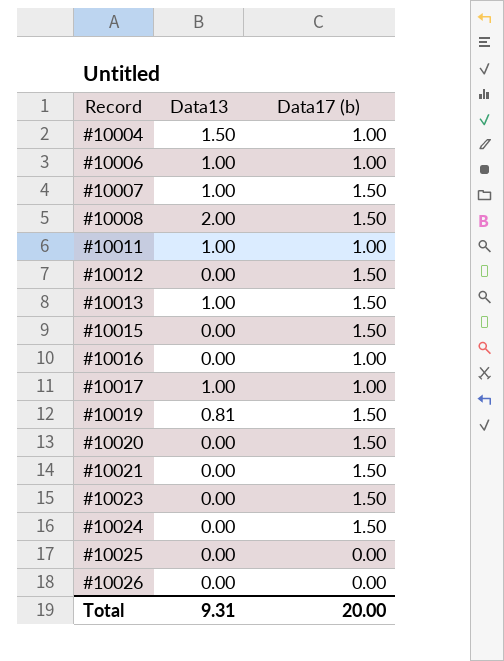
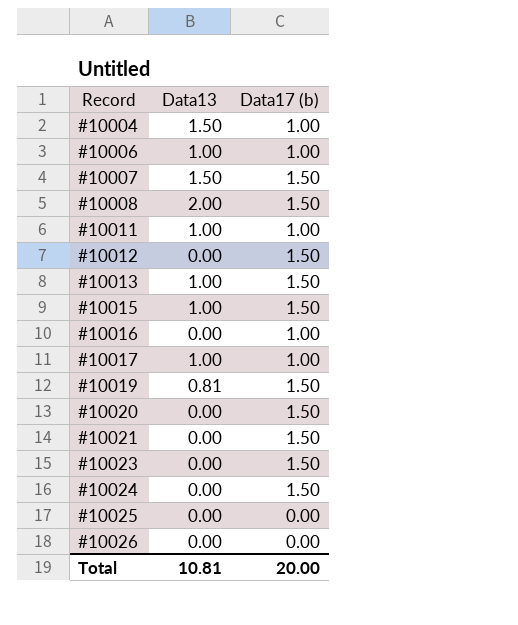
#10007 | Data13: 1.00 -> 1.50
#10015 | Data13: 0.00 -> 1.00
Total | Data13: 9.31 -> 10.81

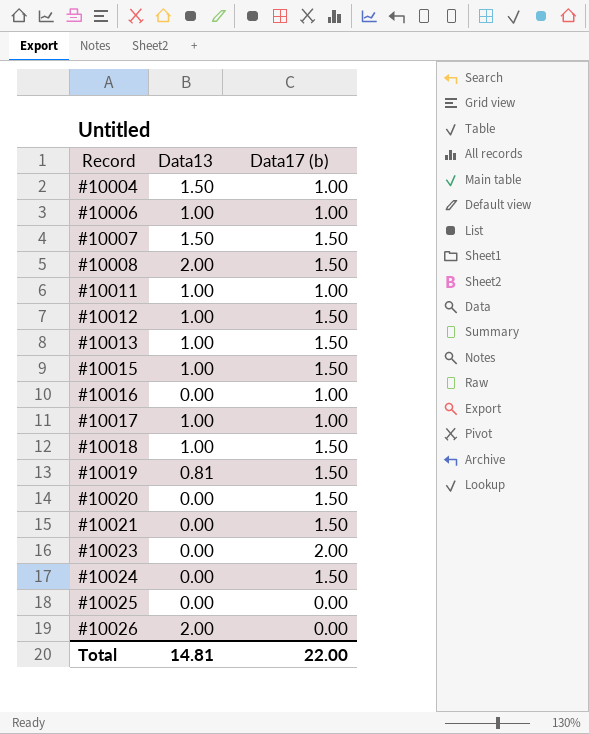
#10012 | Data13: 0.00 -> 1.00
row #10018: none -> 1.00 | 1.50
#10023 | Data17 (b): 1.50 -> 2.00
#10026 | Data13: 0.00 -> 2.00
Total | Data13: 10.81 -> 14.81
Total | Data17 (b): 20.00 -> 22.00

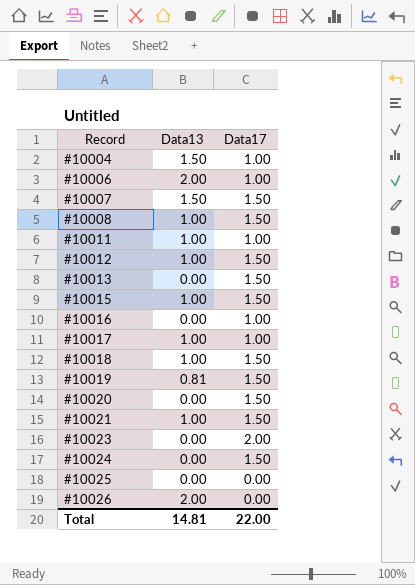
column name: Data17 (b) -> Data17
#10006 | Data13: 1.00 -> 2.00
#10008 | Data13: 2.00 -> 1.00
#10013 | Data13: 1.00 -> 0.00
#10021 | Data13: 0.00 -> 1.00

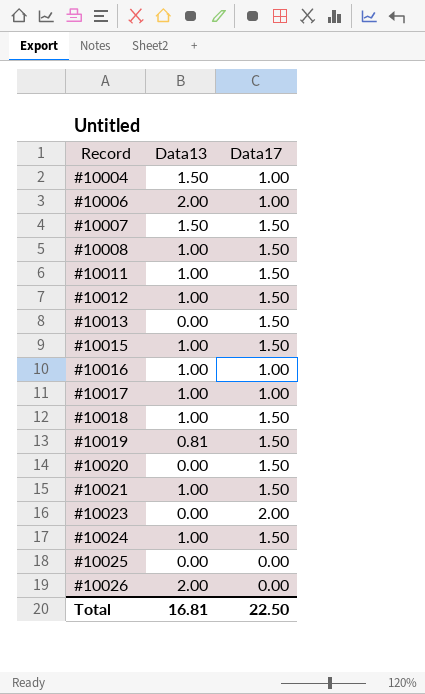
#10011 | Data17: 1.00 -> 1.50
#10016 | Data13: 0.00 -> 1.00
#10024 | Data13: 0.00 -> 1.00
Total | Data13: 14.81 -> 16.81
Total | Data17: 22.00 -> 22.50

